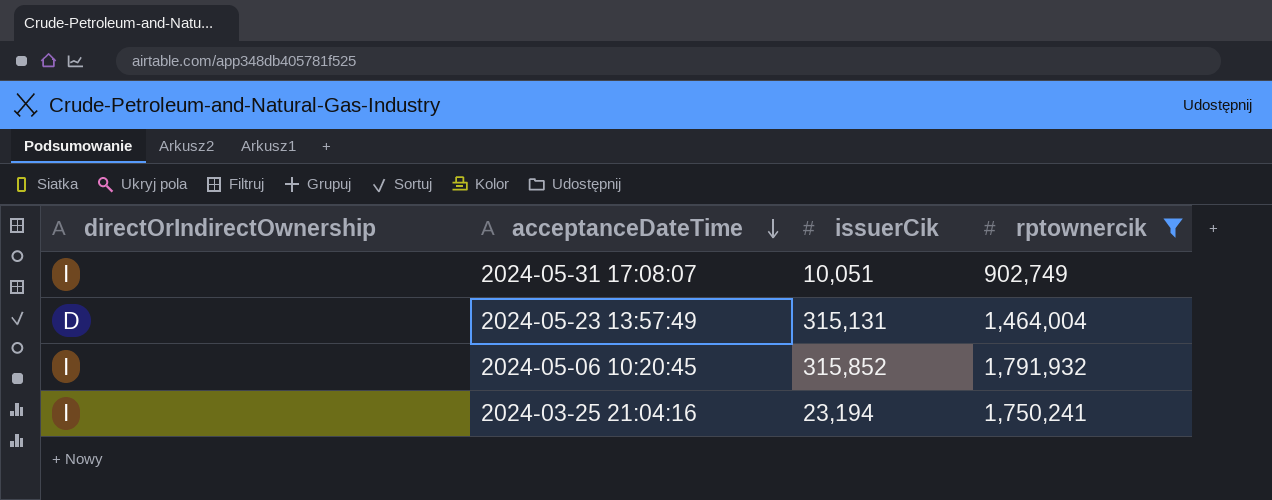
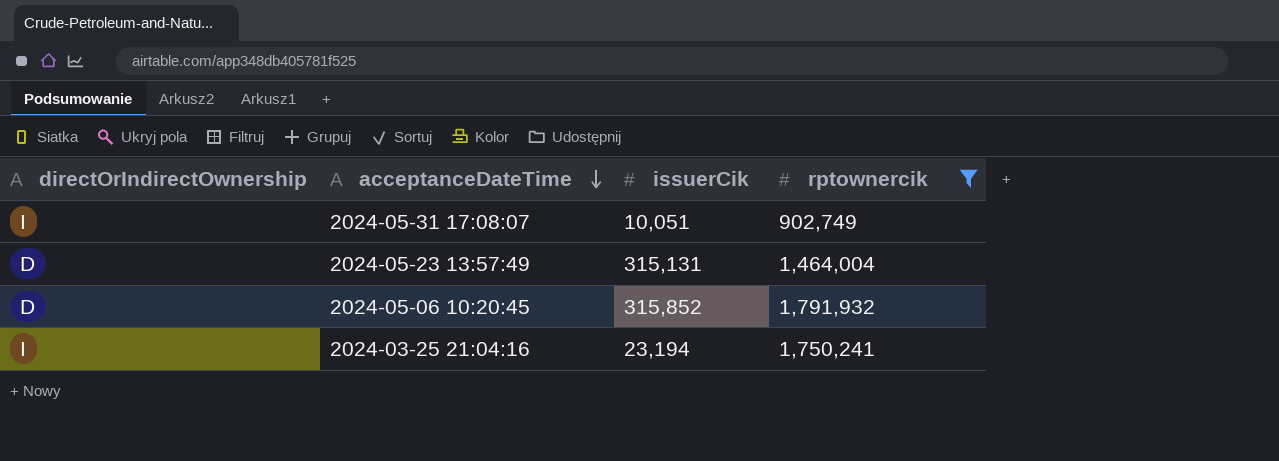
2024-05-06 10:20:45 | directOrIndirectOwnership: I -> D

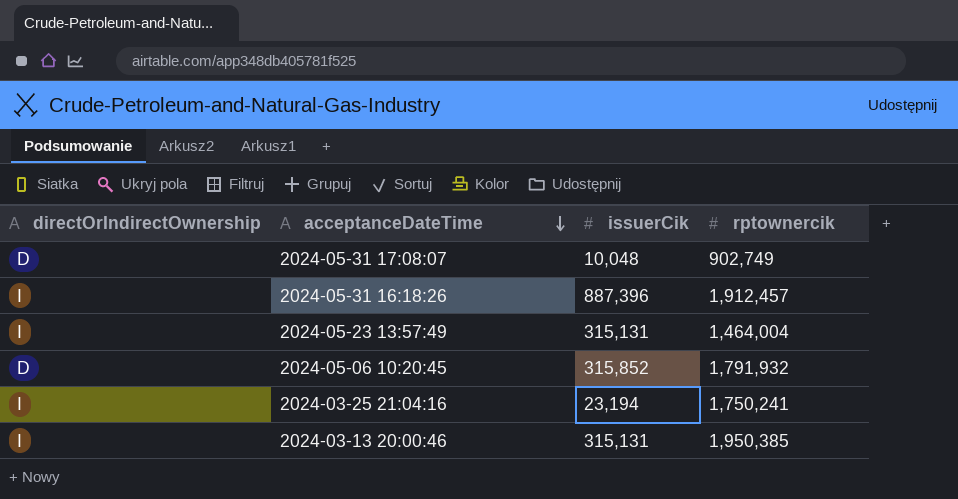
filter: rptownercik <= 1,791,932 -> none
2024-05-31 17:08:07 | directOrIndirectOwnership: I -> D
2024-05-31 17:08:07 | issuerCik: 10,051 -> 10,048
2024-05-23 13:57:49 | directOrIndirectOwnership: D -> I

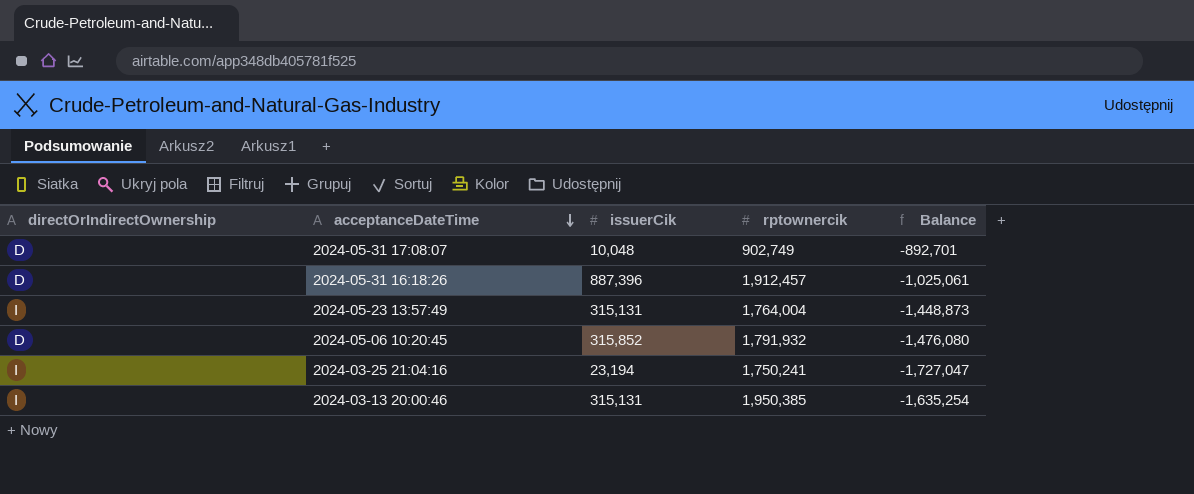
column Balance | formula: none -> [issuerCik] - [rptownercik]
2024-05-31 16:18:26 | directOrIndirectOwnership: I -> D
2024-05-23 13:57:49 | rptownercik: 1,464,004 -> 1,764,004

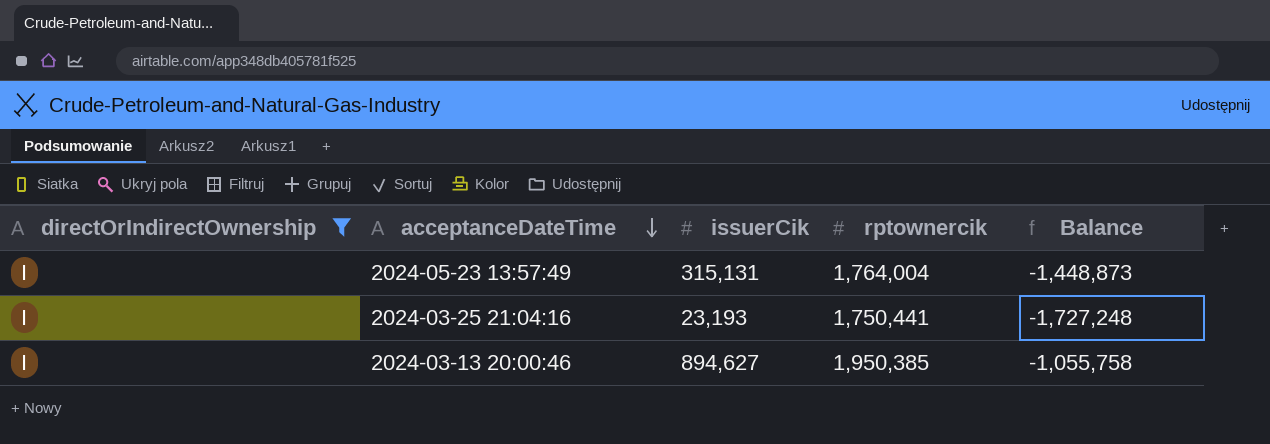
filter: none -> directOrIndirectOwnership = I
2024-03-25 21:04:16 | issuerCik: 23,194 -> 23,193
2024-03-25 21:04:16 | rptownercik: 1,750,241 -> 1,750,441
2024-03-25 21:04:16 | Balance: -1,727,047 -> -1,727,248
2024-03-13 20:00:46 | issuerCik: 315,131 -> 894,627
2024-03-13 20:00:46 | Balance: -1,635,254 -> -1,055,758

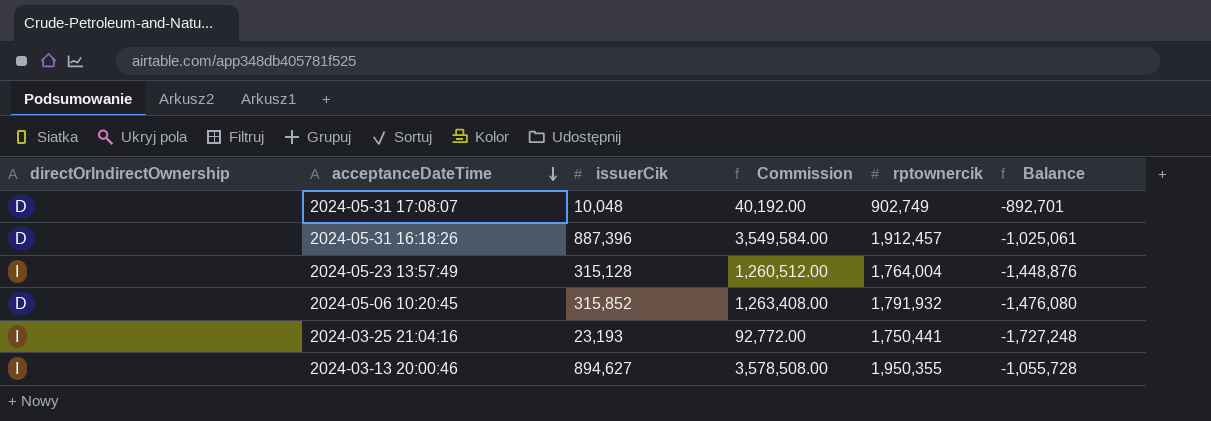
filter: directOrIndirectOwnership = I -> none
column Commission | formula: none -> [issuerCik] * 4
2024-05-23 13:57:49 | issuerCik: 315,131 -> 315,128
2024-05-23 13:57:49 | Balance: -1,448,873 -> -1,448,876
2024-03-13 20:00:46 | rptownercik: 1,950,385 -> 1,950,355
2024-03-13 20:00:46 | Balance: -1,055,758 -> -1,055,728

